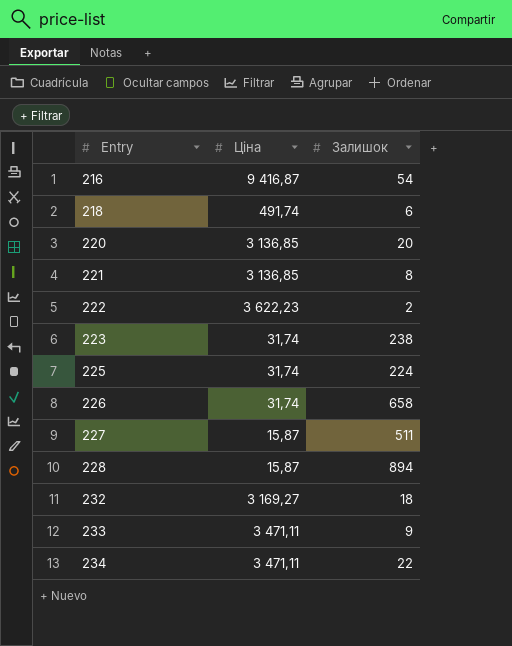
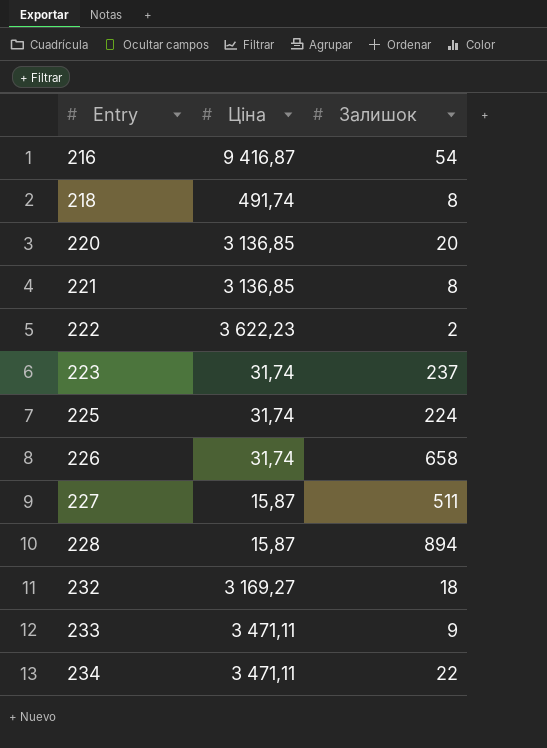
218 | Залишок: 6 -> 8
223 | Залишок: 238 -> 237

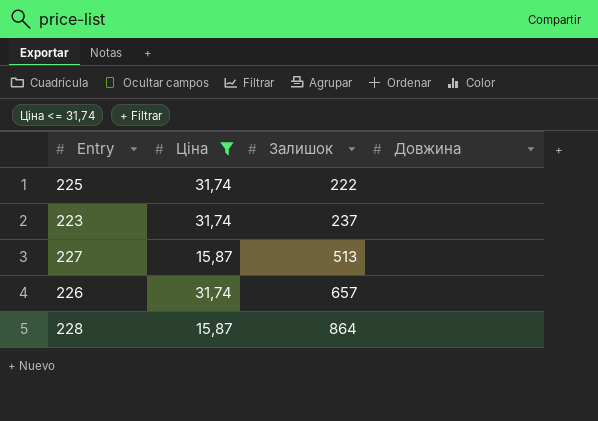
filter: none -> Ціна <= 31,74
row order: Entry ascending -> Залишок ascending
column Довжина | position: none -> 4
225 | Залишок: 224 -> 222
227 | Залишок: 511 -> 513
226 | Залишок: 658 -> 657
228 | Залишок: 894 -> 864

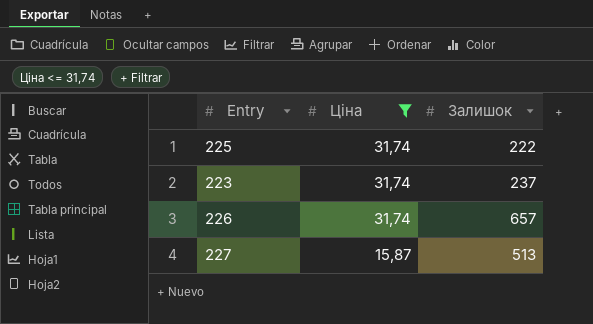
row order: Залишок ascending -> Ціна descending
column Довжина | position: 4 -> none
row 228: 15,87 | 864 | none -> none

